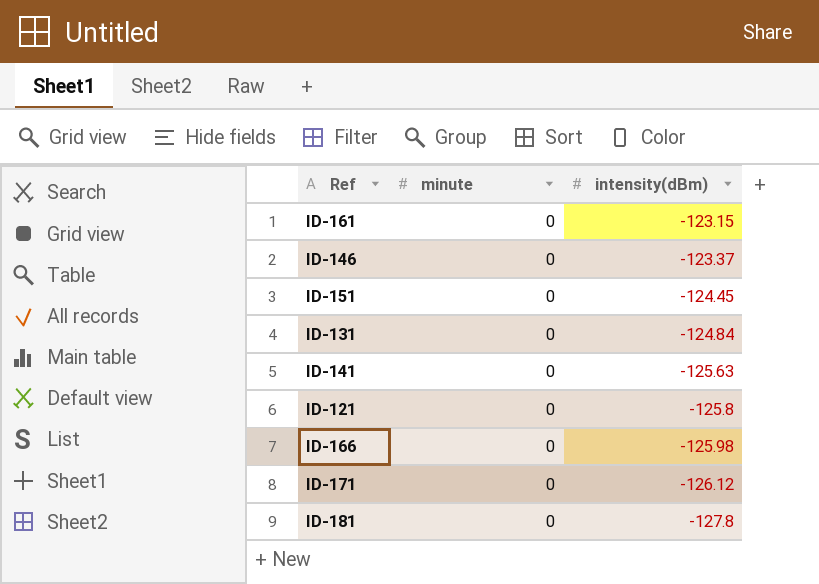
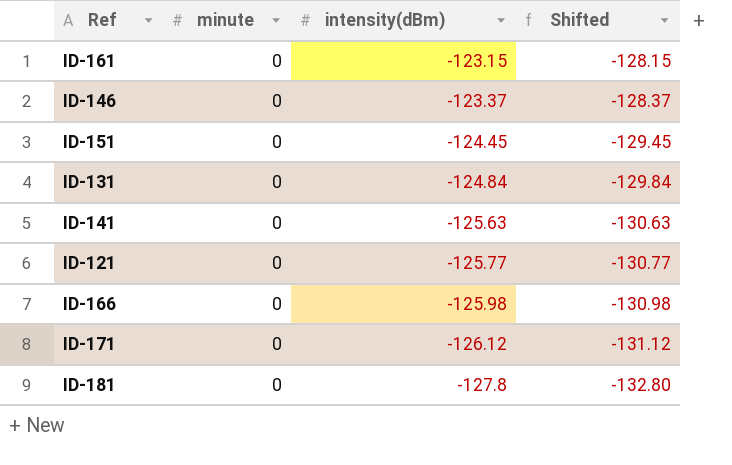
column Shifted | formula: none -> [intensity(dBm)] - 5
ID-121 | intensity(dBm): -125.8 -> -125.77

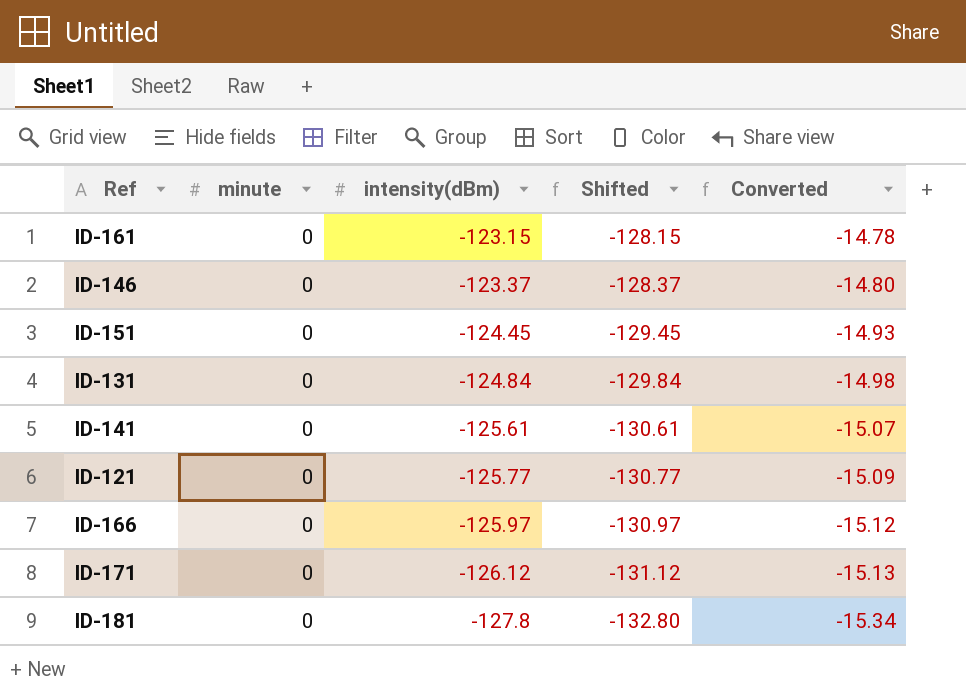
column Converted | formula: none -> [intensity(dBm)] * 0.12
ID-141 | intensity(dBm): -125.63 -> -125.61
ID-141 | Shifted: -130.63 -> -130.61
ID-166 | intensity(dBm): -125.98 -> -125.97
ID-166 | Shifted: -130.98 -> -130.97

